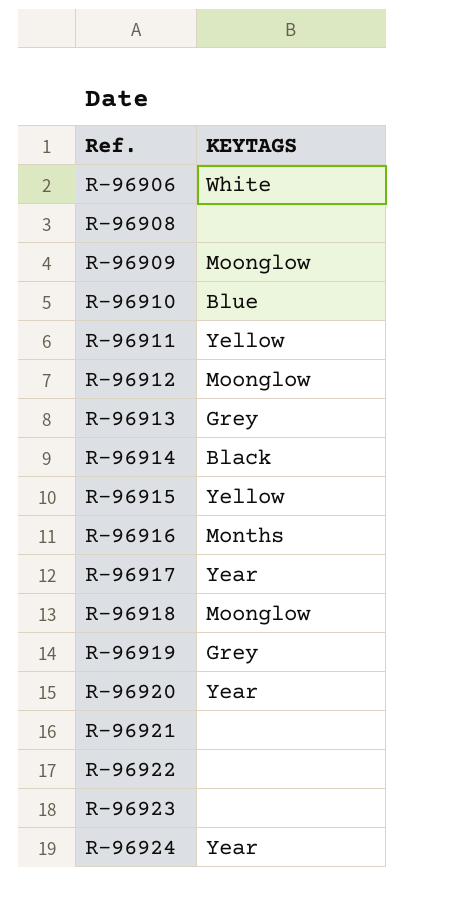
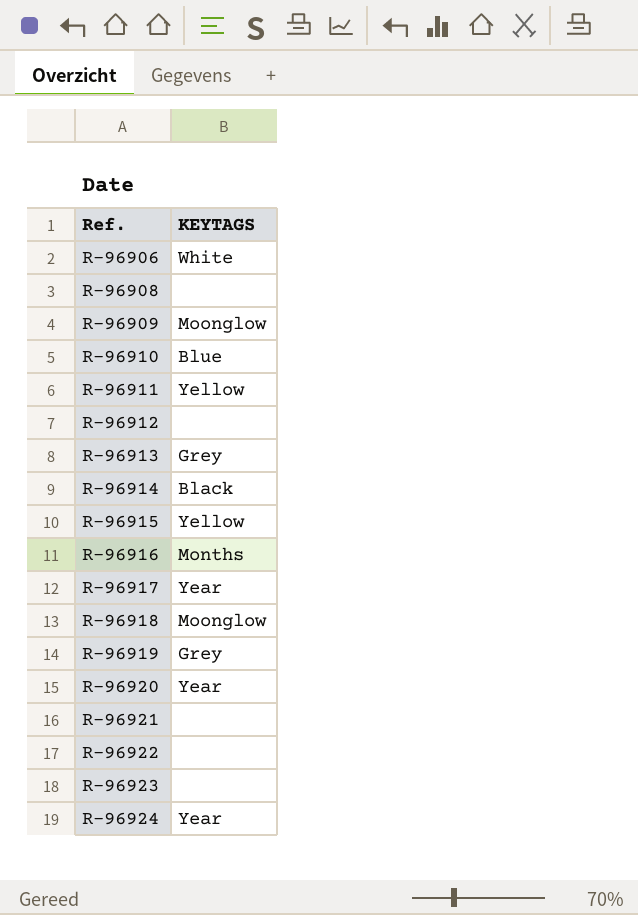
R-96912 | KEYTAGS: Moonglow -> none

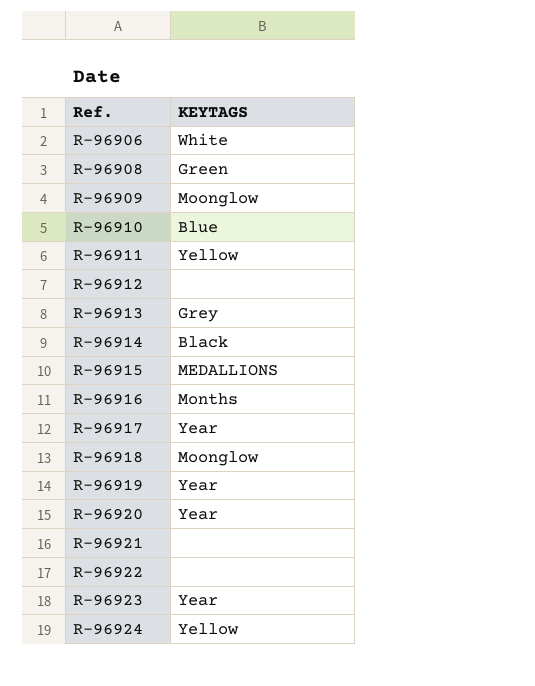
R-96908 | KEYTAGS: none -> Green
R-96915 | KEYTAGS: Yellow -> MEDALLIONS
R-96919 | KEYTAGS: Grey -> Year
R-96923 | KEYTAGS: none -> Year
R-96924 | KEYTAGS: Year -> Yellow

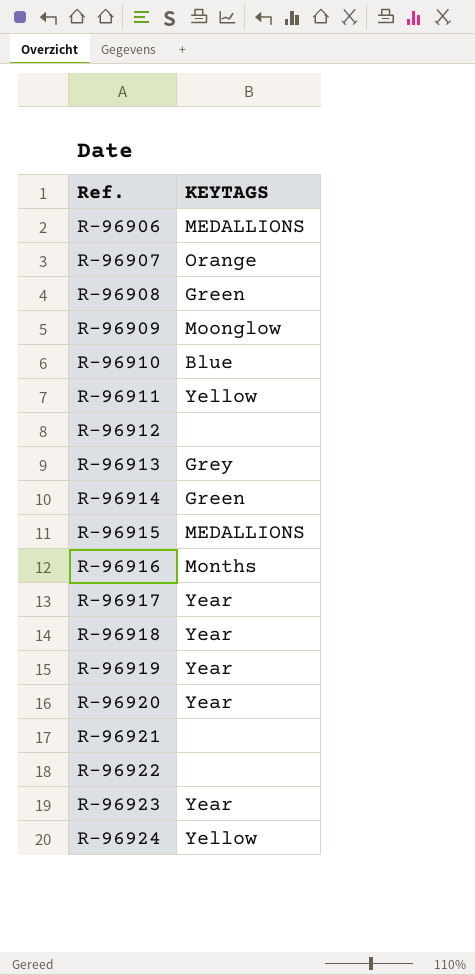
R-96906 | KEYTAGS: White -> MEDALLIONS
row R-96907: none -> Orange
R-96914 | KEYTAGS: Black -> Green
R-96918 | KEYTAGS: Moonglow -> Year

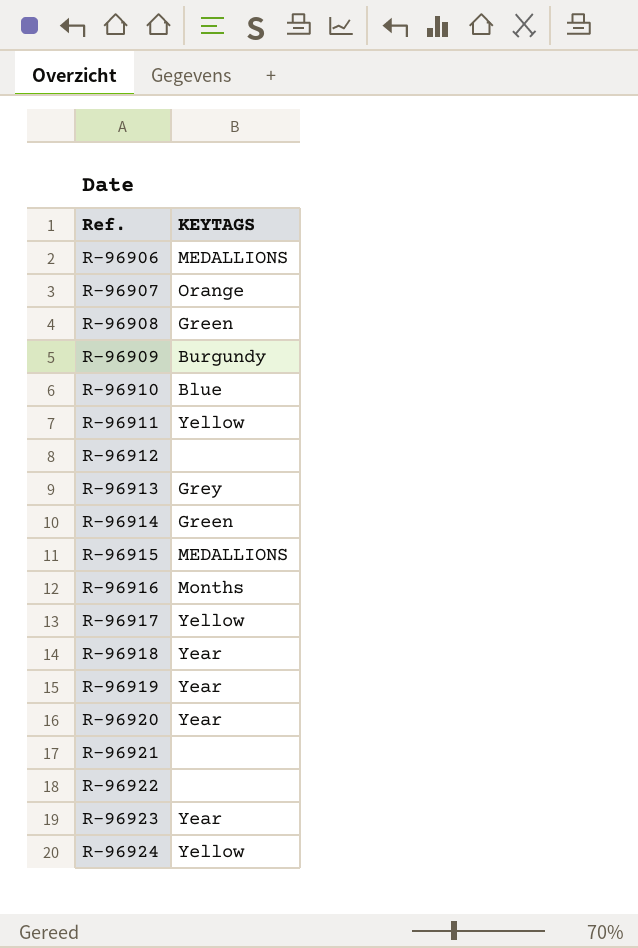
R-96909 | KEYTAGS: Moonglow -> Burgundy
R-96917 | KEYTAGS: Year -> Yellow

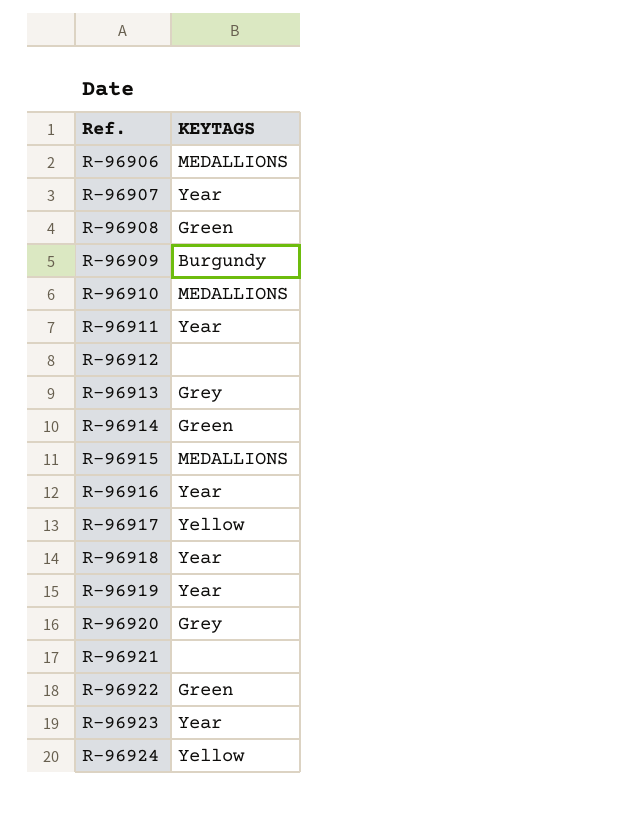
R-96907 | KEYTAGS: Orange -> Year
R-96910 | KEYTAGS: Blue -> MEDALLIONS
R-96911 | KEYTAGS: Yellow -> Year
R-96916 | KEYTAGS: Months -> Year
R-96920 | KEYTAGS: Year -> Grey
R-96922 | KEYTAGS: none -> Green

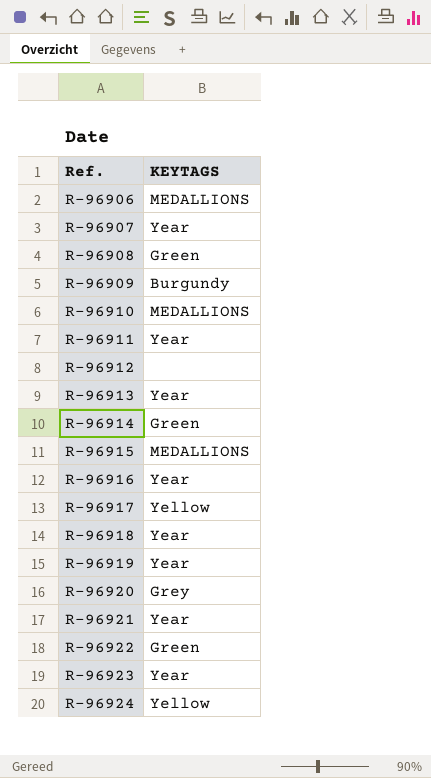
R-96913 | KEYTAGS: Grey -> Year
R-96921 | KEYTAGS: none -> Year

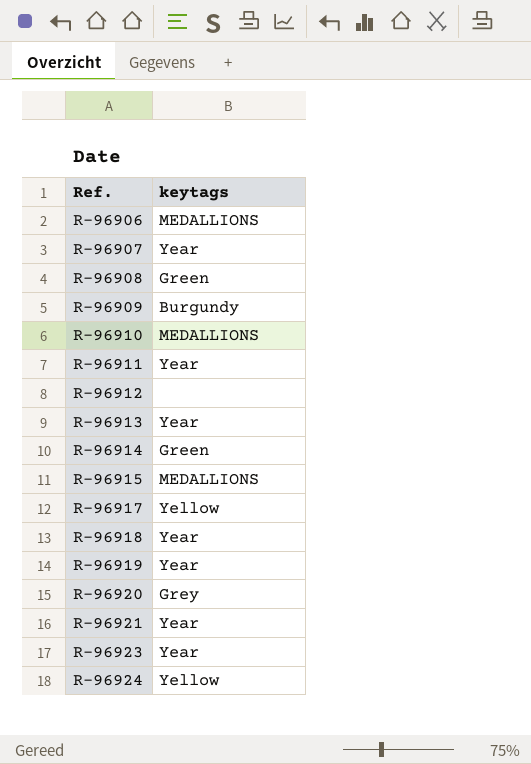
column name: KEYTAGS -> keytags
row R-96916: Year -> none
row R-96922: Green -> none

